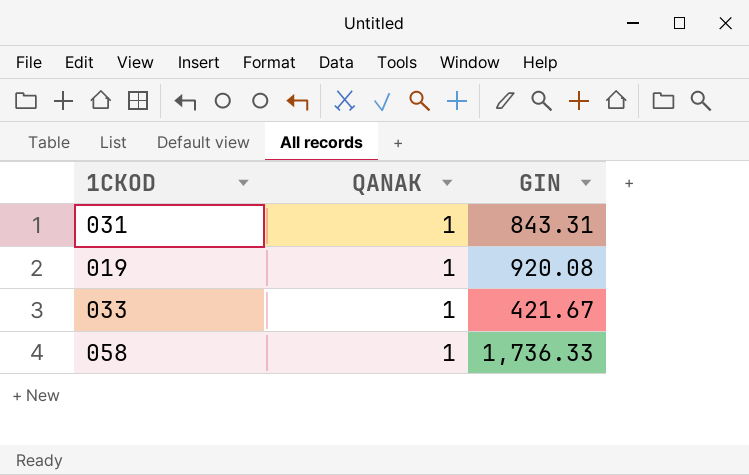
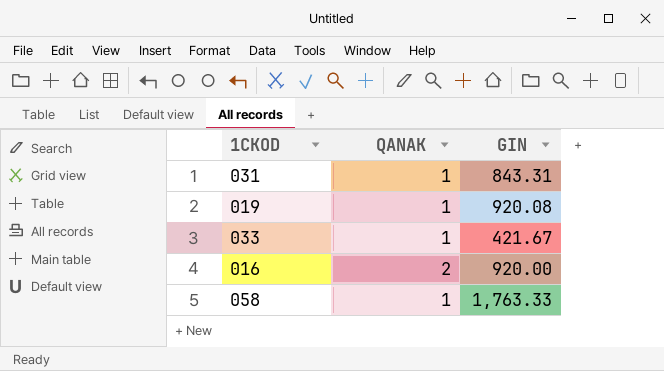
row 016: none -> 2 | 920.00
058 | GIN: 1,736.33 -> 1,763.33

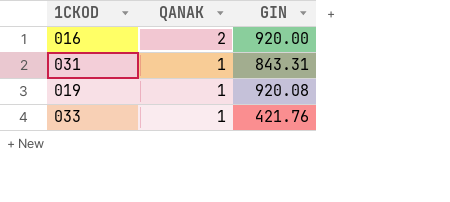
row order: none -> QANAK descending
row 058: 1 | 1,763.33 -> none
033 | GIN: 421.67 -> 421.76

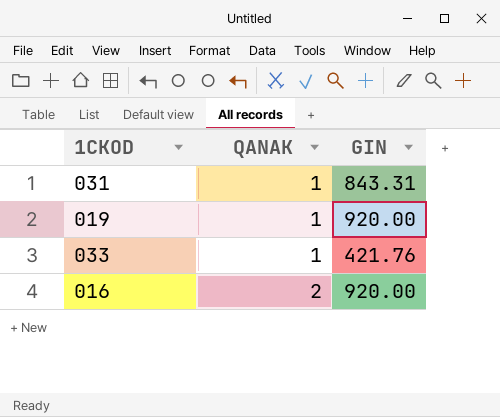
row order: QANAK descending -> QANAK ascending
019 | GIN: 920.08 -> 920.00

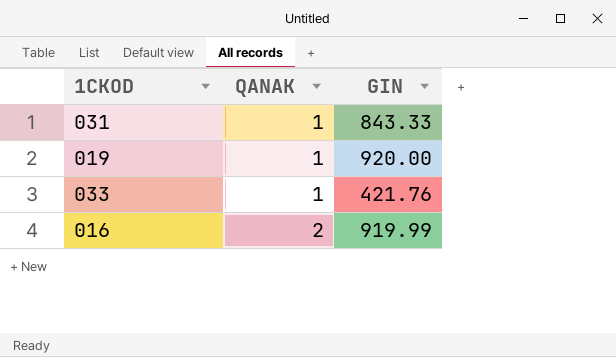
031 | GIN: 843.31 -> 843.33
016 | GIN: 920.00 -> 919.99

